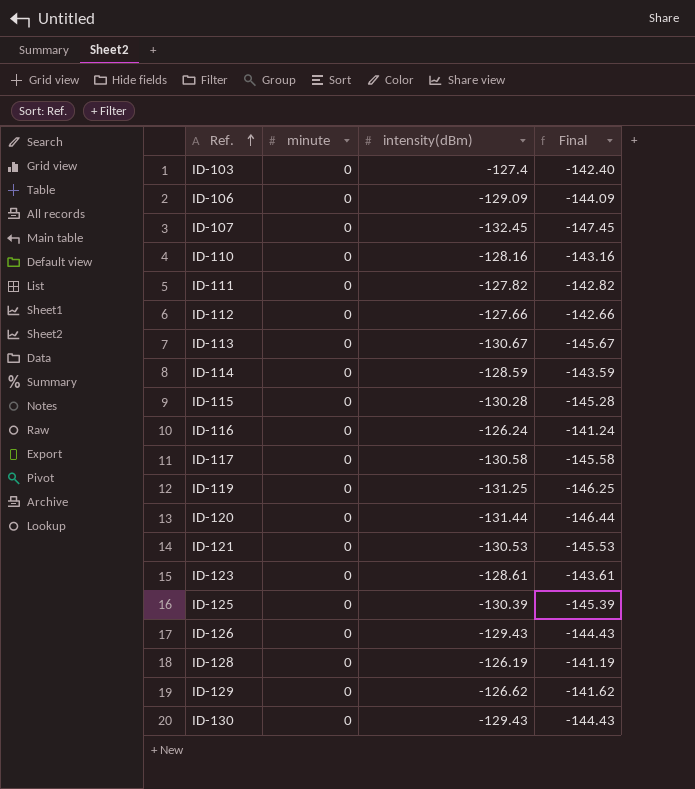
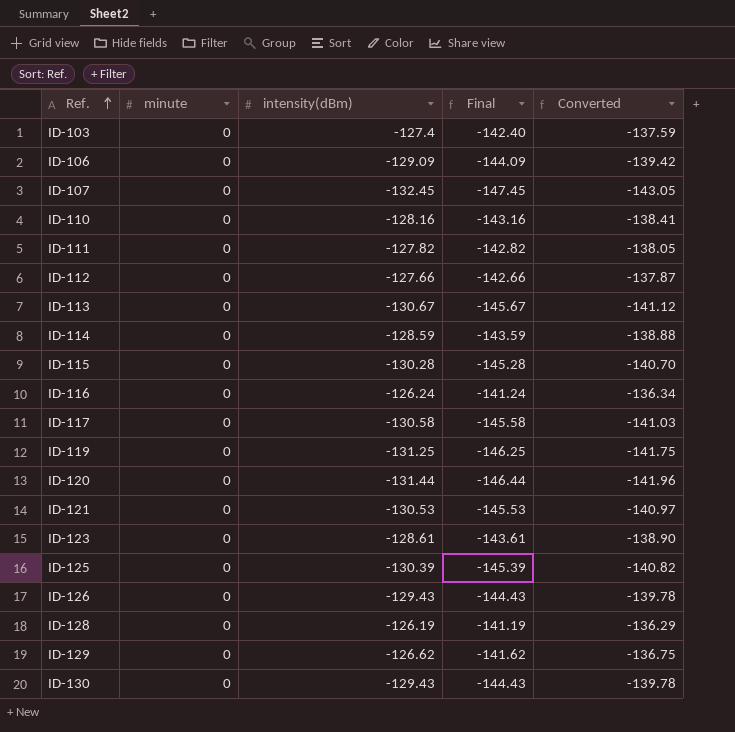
column Converted | formula: none -> [intensity(dBm)] * 1.08

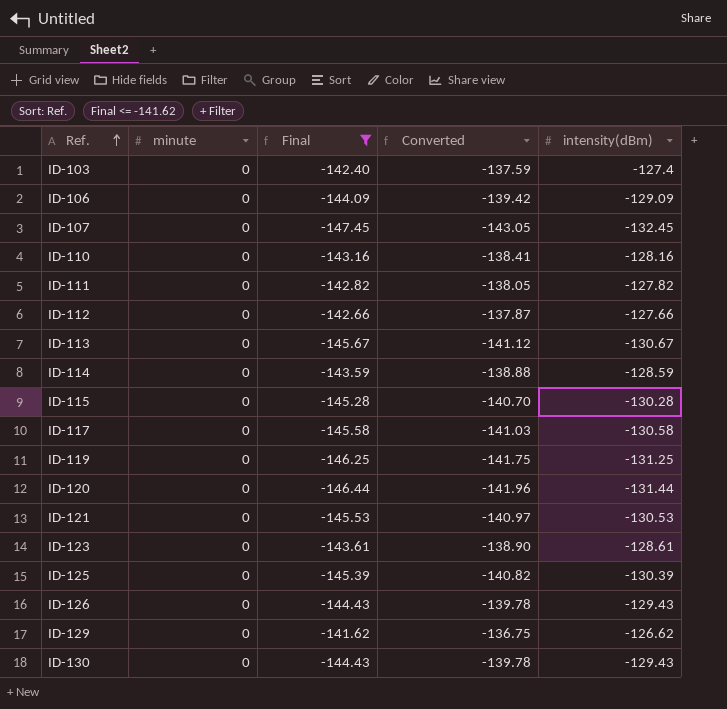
filter: none -> Final <= -141.62
column intensity(dBm) | position: 3 -> 5

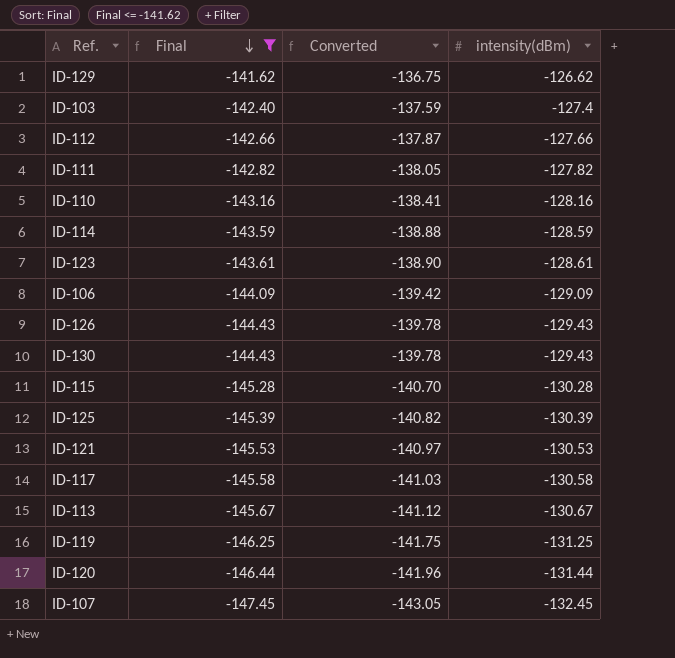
row order: Ref. ascending -> Final descending
column minute | position: 2 -> none

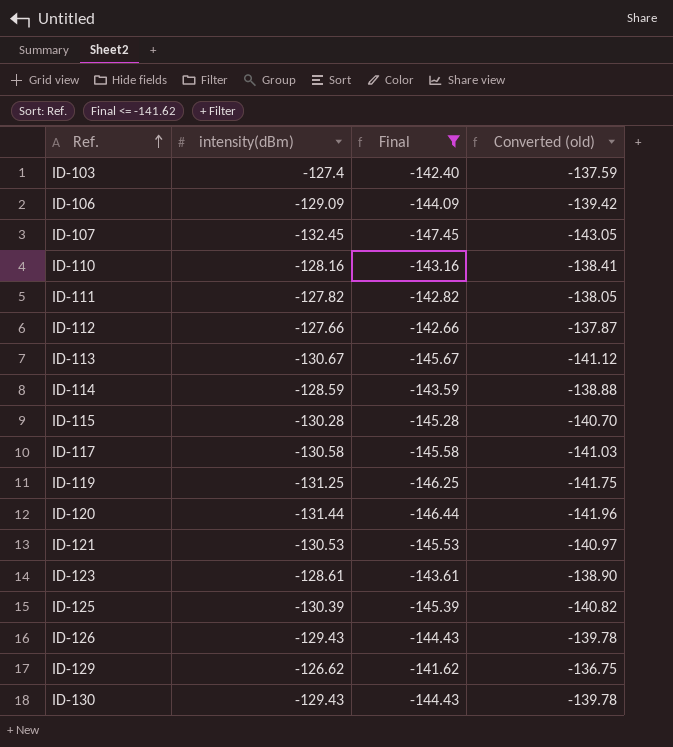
row order: Final descending -> Ref. ascending
column intensity(dBm) | position: 4 -> 2
column name: Converted -> Converted (old)

